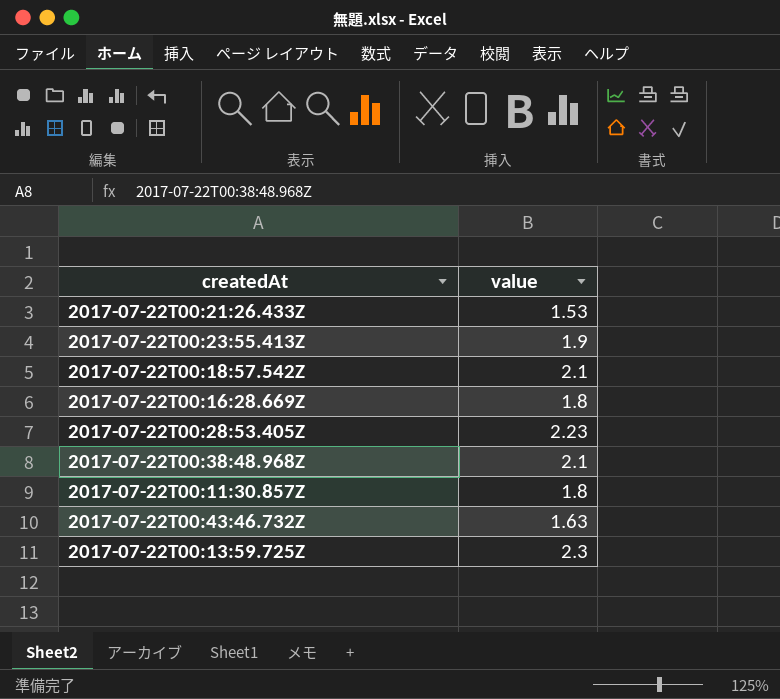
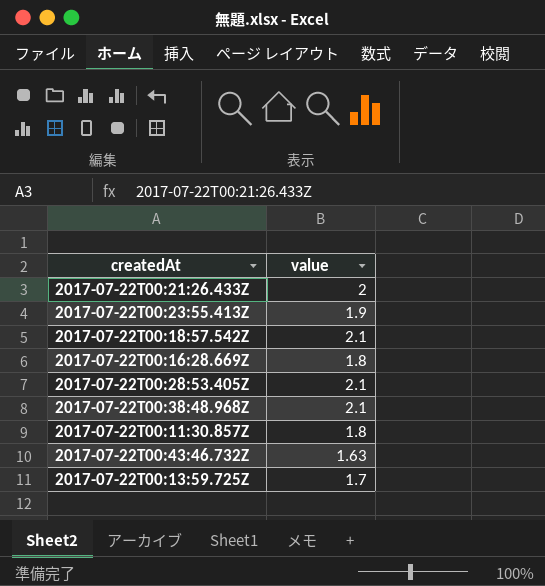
2017-07-22T00:21:26.433Z | value: 1.53 -> 2
2017-07-22T00:28:53.405Z | value: 2.23 -> 2.1
2017-07-22T00:13:59.725Z | value: 2.3 -> 1.7

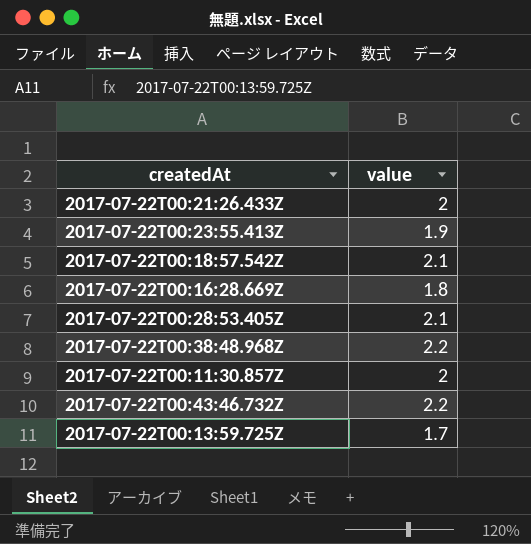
2017-07-22T00:38:48.968Z | value: 2.1 -> 2.2
2017-07-22T00:11:30.857Z | value: 1.8 -> 2
2017-07-22T00:43:46.732Z | value: 1.63 -> 2.2

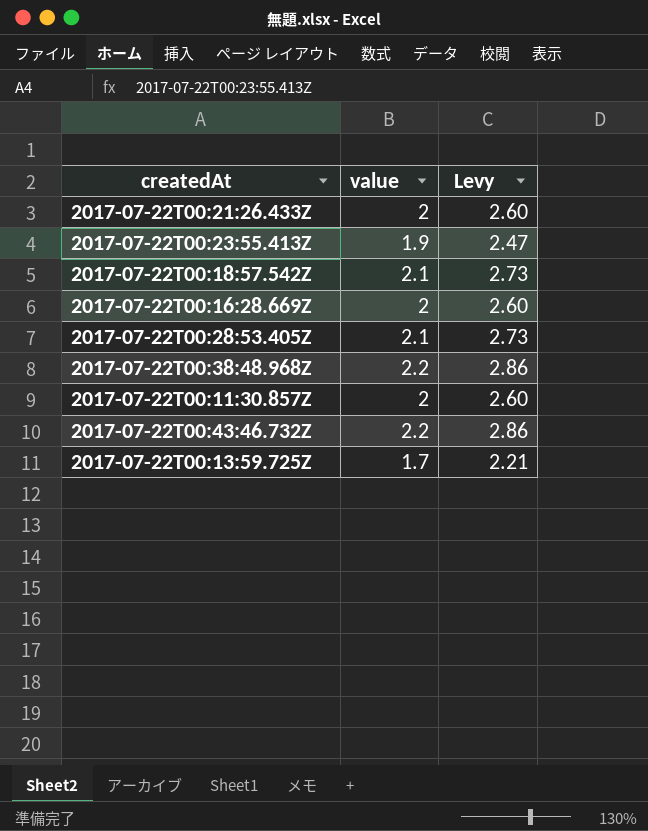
column Levy | formula: none -> [value] * 1.3
2017-07-22T00:16:28.669Z | value: 1.8 -> 2

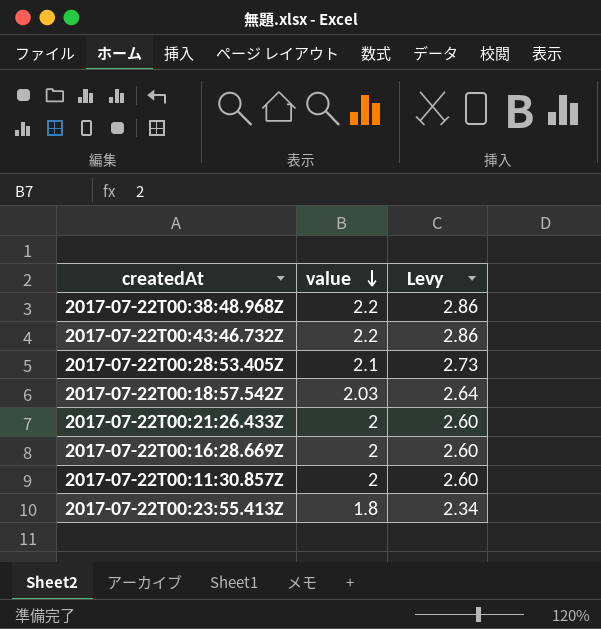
row order: none -> value descending
row 2017-07-22T00:13:59.725Z: 1.7 | 2.21 -> none
2017-07-22T00:18:57.542Z | value: 2.1 -> 2.03
2017-07-22T00:18:57.542Z | Levy: 2.73 -> 2.64
2017-07-22T00:23:55.413Z | value: 1.9 -> 1.8
2017-07-22T00:23:55.413Z | Levy: 2.47 -> 2.34

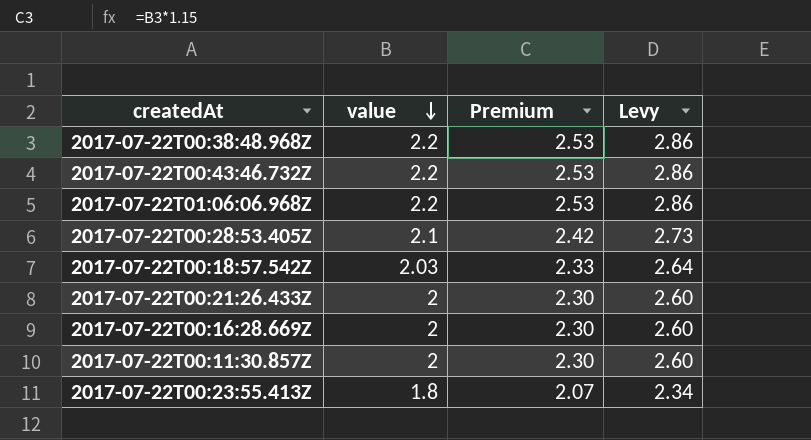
column Premium | formula: none -> [value] * 1.15
row 2017-07-22T01:06:06.968Z: none -> 2.2 | 2.53 | 2.86

